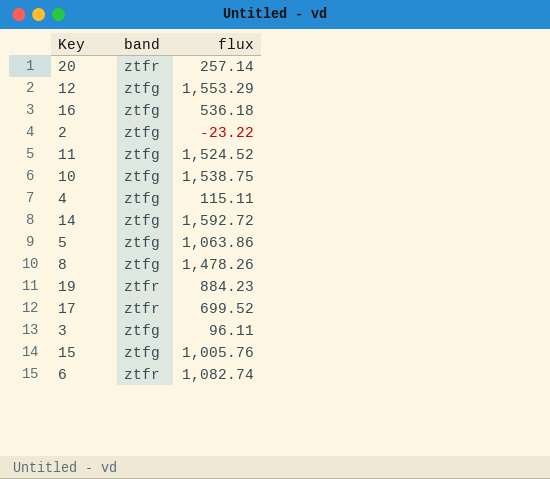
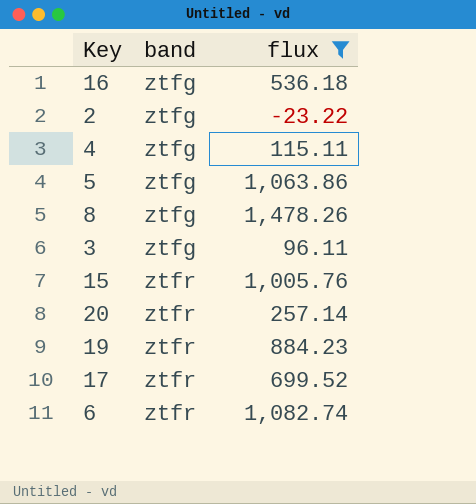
filter: none -> flux <= 1,478.26
row order: none -> band ascending
15 | band: ztfg -> ztfr

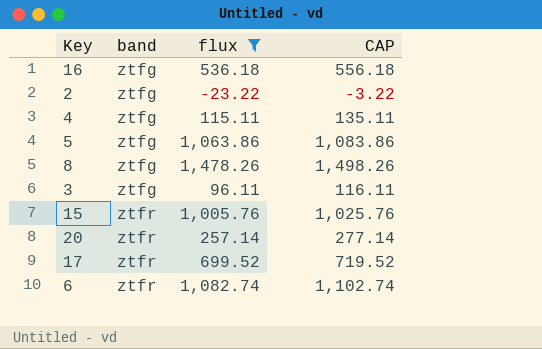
column CAP | formula: none -> [flux] + 20
row 19: ztfr | 884.23 -> none

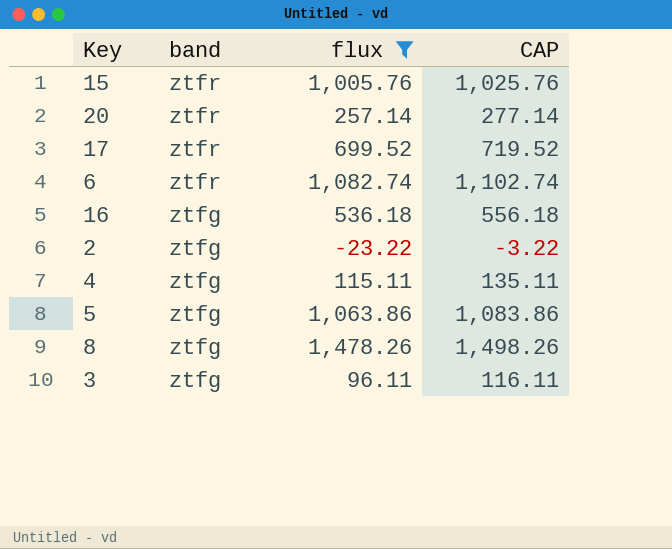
row order: band ascending -> band descending

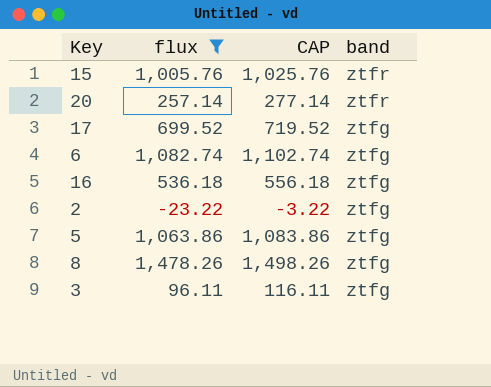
column band | position: 2 -> 4
row 4: ztfg | 115.11 | 135.11 -> none
17 | band: ztfr -> ztfg
6 | band: ztfr -> ztfg

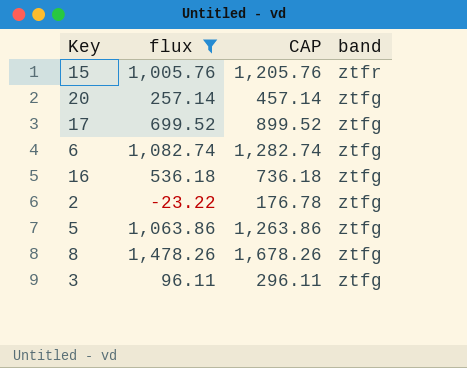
column CAP | formula: [flux] + 20 -> [flux] + 200
20 | band: ztfr -> ztfg

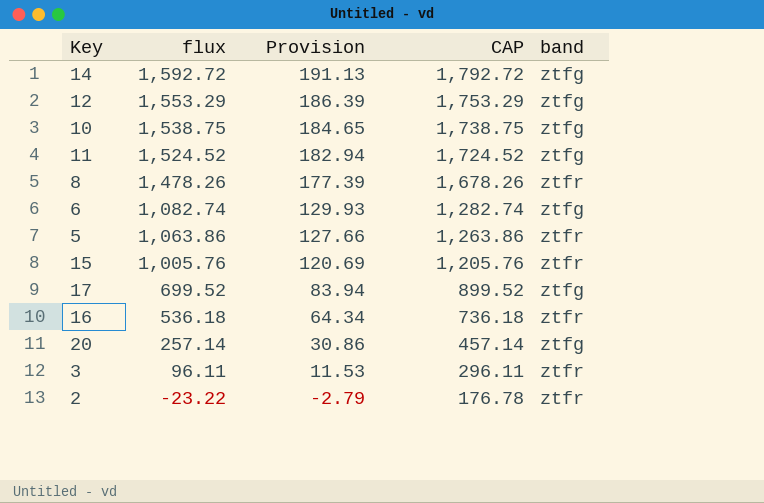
filter: flux <= 1,478.26 -> none
row order: band descending -> flux descending
column Provision | formula: none -> [flux] * 0.12
8 | band: ztfg -> ztfr
5 | band: ztfg -> ztfr
16 | band: ztfg -> ztfr
3 | band: ztfg -> ztfr
2 | band: ztfg -> ztfr

